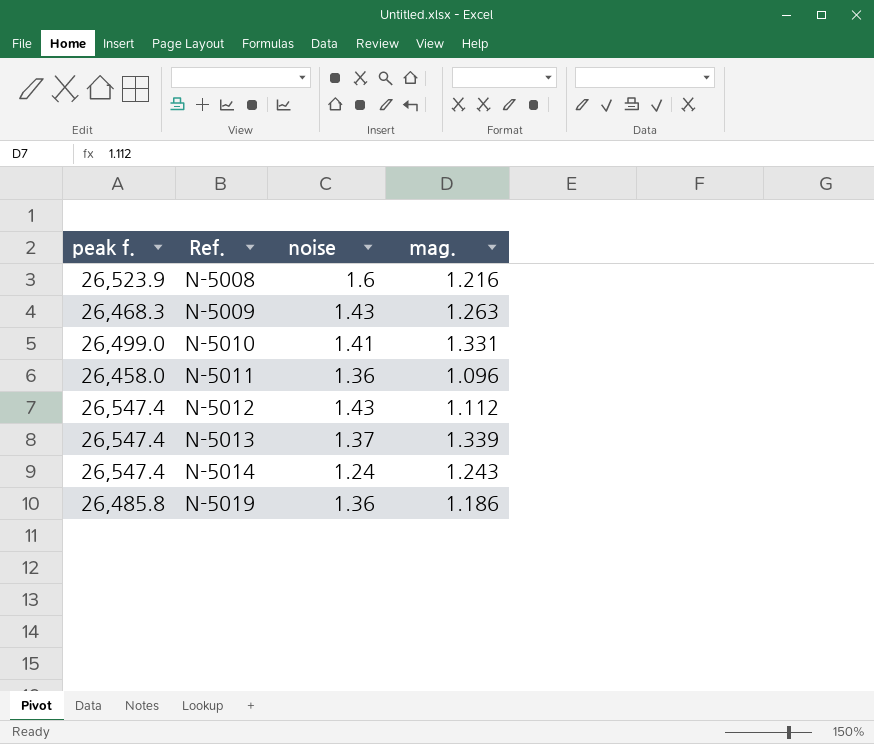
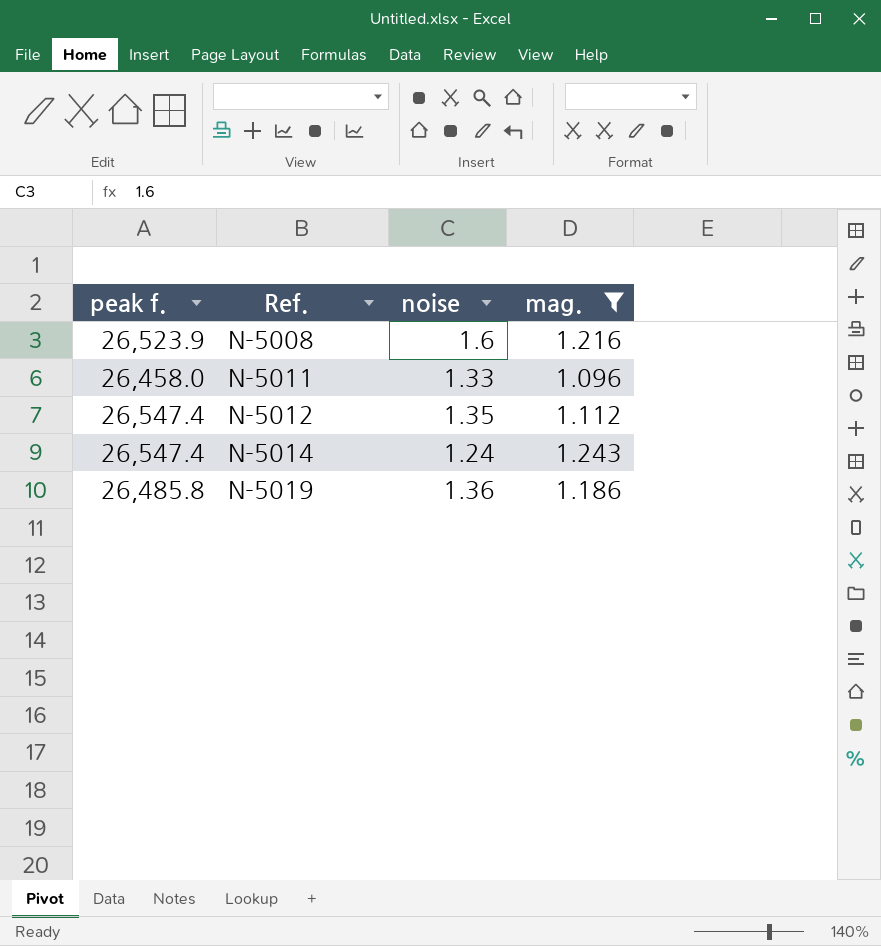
filter: none -> mag. <= 1.243
N-5011 | noise: 1.36 -> 1.33
N-5012 | noise: 1.43 -> 1.35

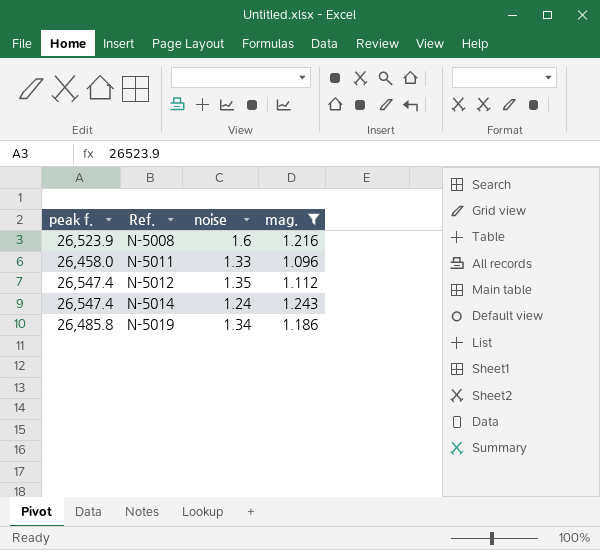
N-5019 | noise: 1.36 -> 1.34

